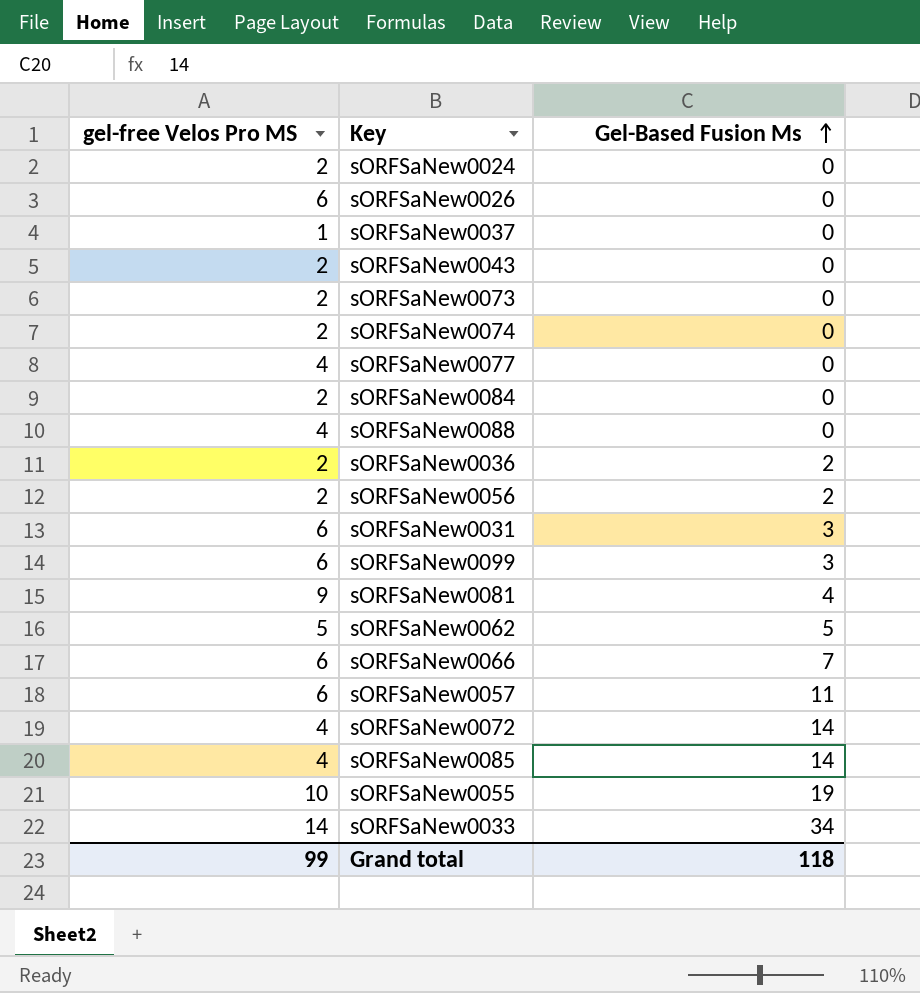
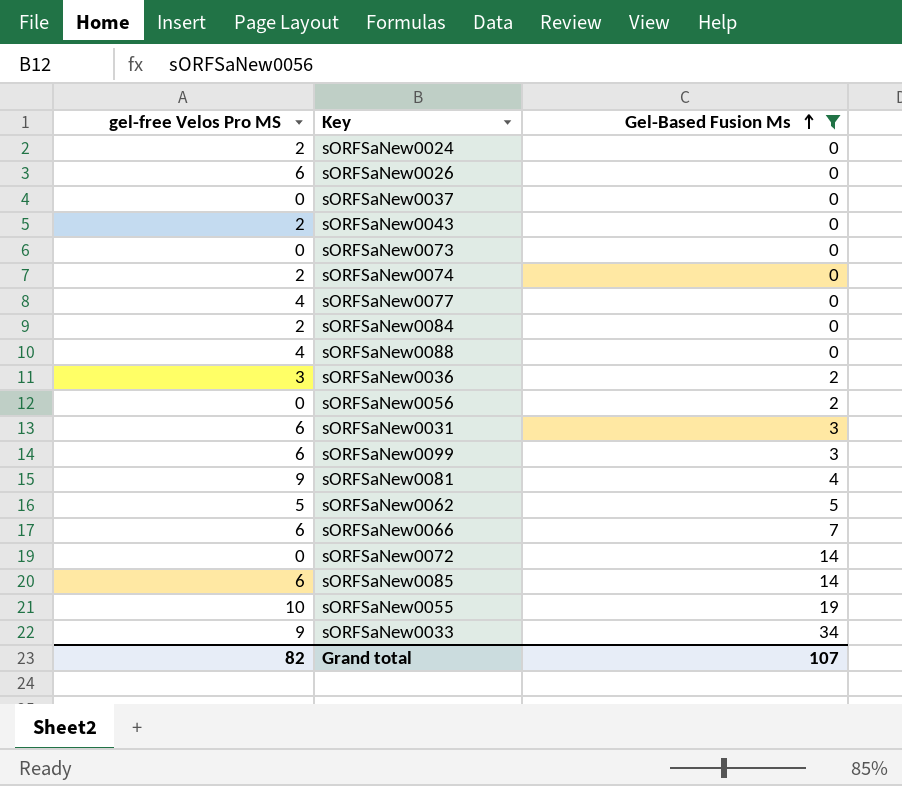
filter: none -> Gel-Based Fusion Ms != 11
sORFSaNew0037 | gel-free Velos Pro MS: 1 -> 0
sORFSaNew0073 | gel-free Velos Pro MS: 2 -> 0
sORFSaNew0036 | gel-free Velos Pro MS: 2 -> 3
sORFSaNew0056 | gel-free Velos Pro MS: 2 -> 0
sORFSaNew0072 | gel-free Velos Pro MS: 4 -> 0
sORFSaNew0085 | gel-free Velos Pro MS: 4 -> 6
sORFSaNew0033 | gel-free Velos Pro MS: 14 -> 9
Grand total | gel-free Velos Pro MS: 99 -> 82
Grand total | Gel-Based Fusion Ms: 118 -> 107

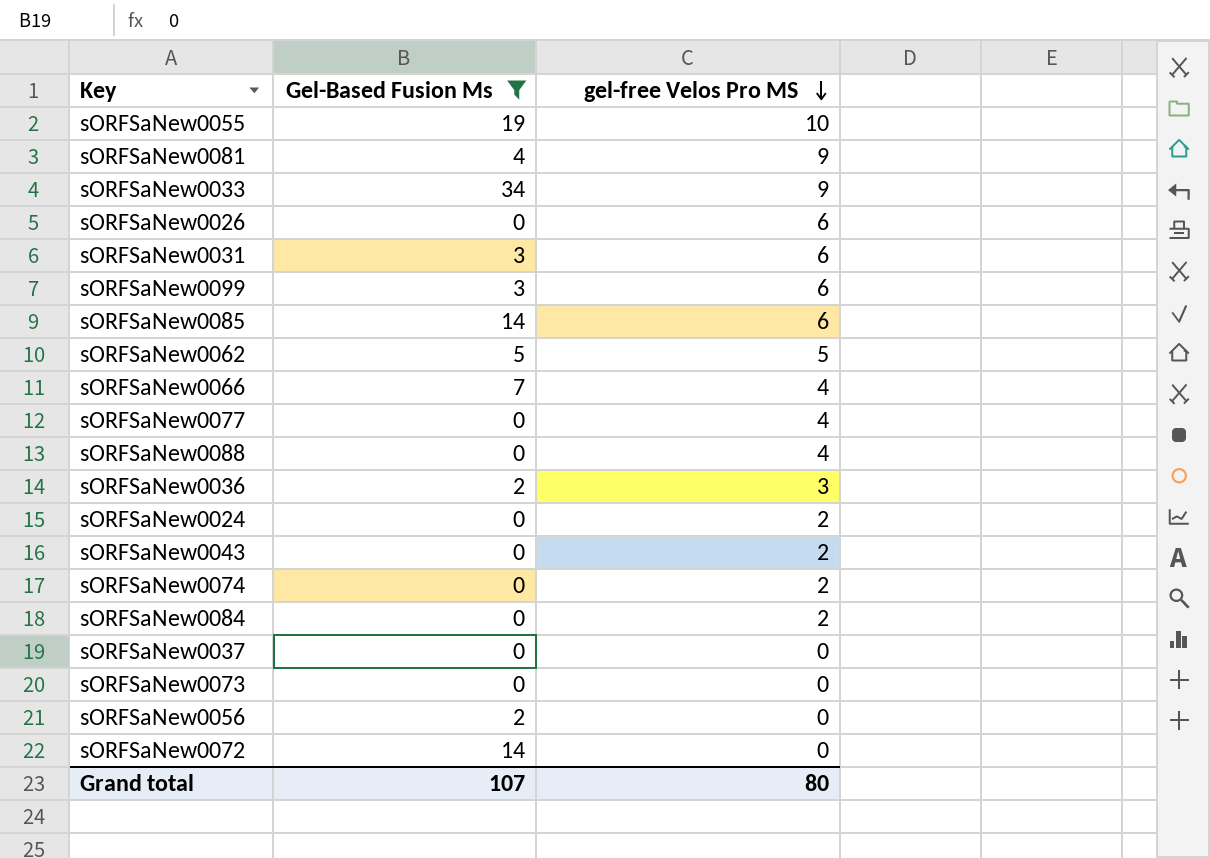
row order: Gel-Based Fusion Ms ascending -> gel-free Velos Pro MS descending
column gel-free Velos Pro MS | position: 1 -> 3
sORFSaNew0066 | gel-free Velos Pro MS: 6 -> 4
Grand total | gel-free Velos Pro MS: 82 -> 80

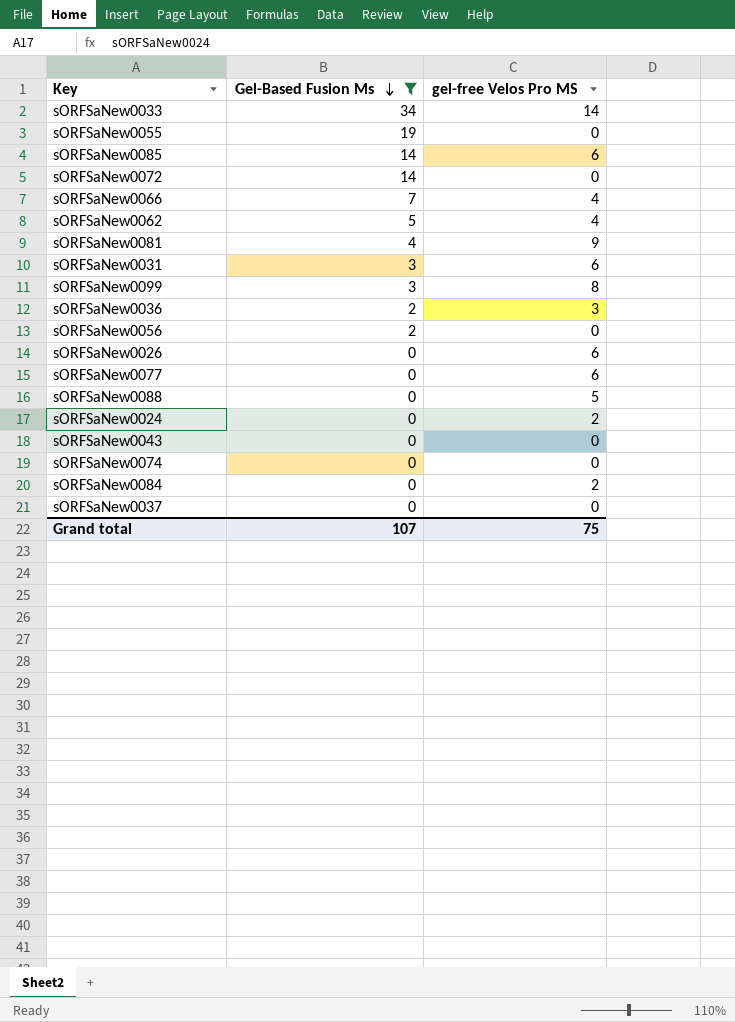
row order: gel-free Velos Pro MS descending -> Gel-Based Fusion Ms descending
row sORFSaNew0073: 0 | 0 -> none
sORFSaNew0033 | gel-free Velos Pro MS: 9 -> 14
sORFSaNew0055 | gel-free Velos Pro MS: 10 -> 0
sORFSaNew0062 | gel-free Velos Pro MS: 5 -> 4
sORFSaNew0099 | gel-free Velos Pro MS: 6 -> 8
sORFSaNew0077 | gel-free Velos Pro MS: 4 -> 6
sORFSaNew0088 | gel-free Velos Pro MS: 4 -> 5
sORFSaNew0043 | gel-free Velos Pro MS: 2 -> 0
sORFSaNew0074 | gel-free Velos Pro MS: 2 -> 0
Grand total | gel-free Velos Pro MS: 80 -> 75

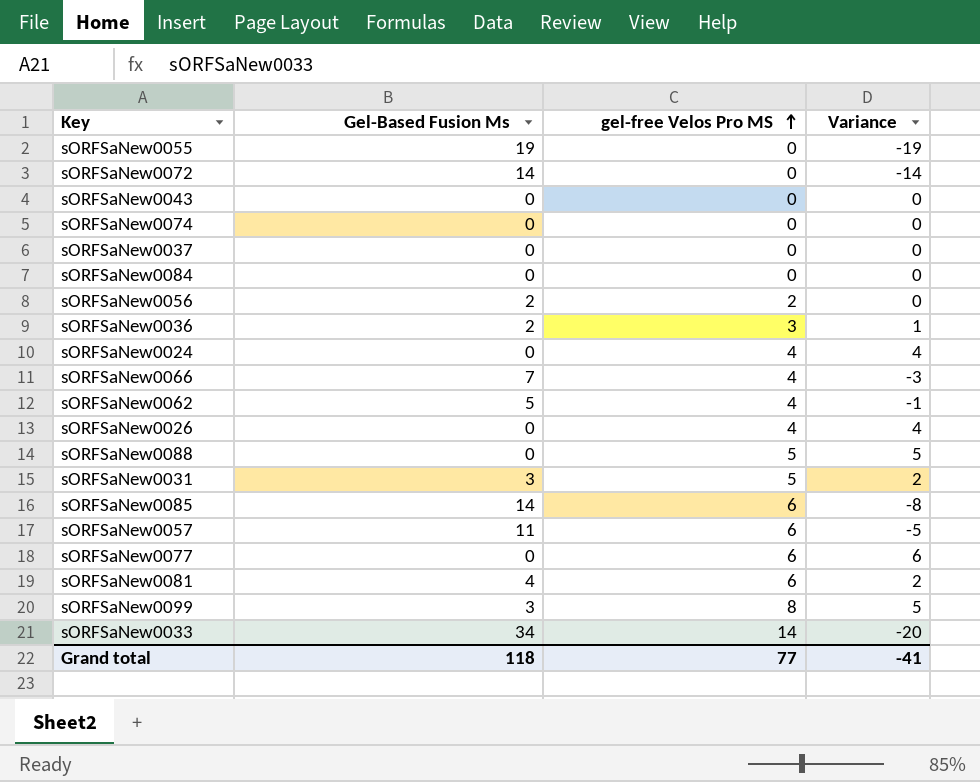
filter: Gel-Based Fusion Ms != 11 -> none
row order: Gel-Based Fusion Ms descending -> gel-free Velos Pro MS ascending
column Variance | formula: none -> [gel-free Velos Pro MS] - [Gel-Based Fusion Ms]
sORFSaNew0084 | gel-free Velos Pro MS: 2 -> 0
sORFSaNew0056 | gel-free Velos Pro MS: 0 -> 2
sORFSaNew0024 | gel-free Velos Pro MS: 2 -> 4
sORFSaNew0026 | gel-free Velos Pro MS: 6 -> 4
sORFSaNew0031 | gel-free Velos Pro MS: 6 -> 5
sORFSaNew0081 | gel-free Velos Pro MS: 9 -> 6
Grand total | Gel-Based Fusion Ms: 107 -> 118
Grand total | gel-free Velos Pro MS: 75 -> 77

